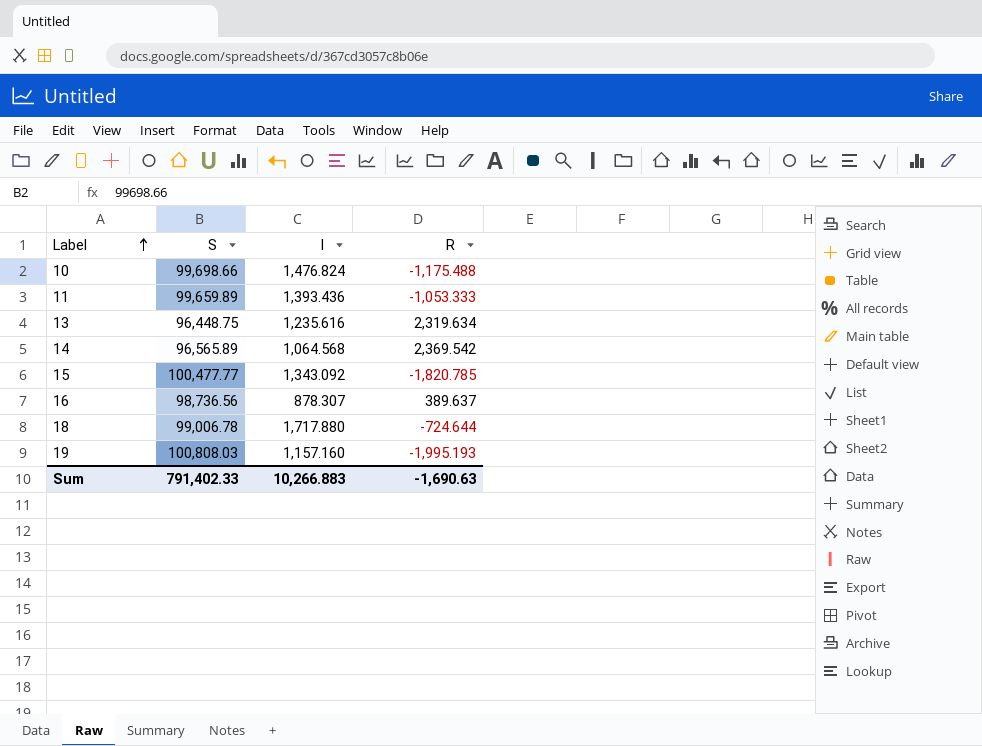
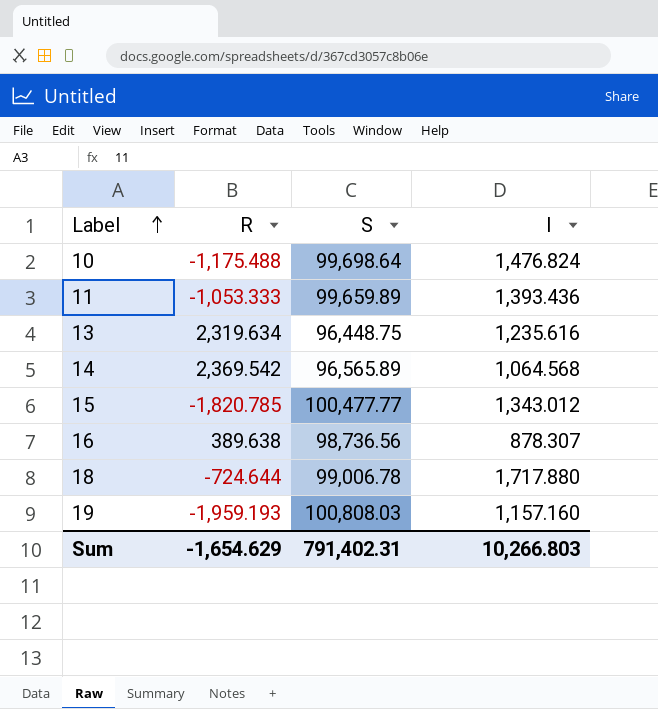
column R | position: 4 -> 2
10 | S: 99,698.66 -> 99,698.64
15 | I: 1,343.092 -> 1,343.012
16 | R: 389.637 -> 389.638
19 | R: -1,995.193 -> -1,959.193
Sum | R: -1,690.63 -> -1,654.629
Sum | S: 791,402.33 -> 791,402.31
Sum | I: 10,266.883 -> 10,266.803

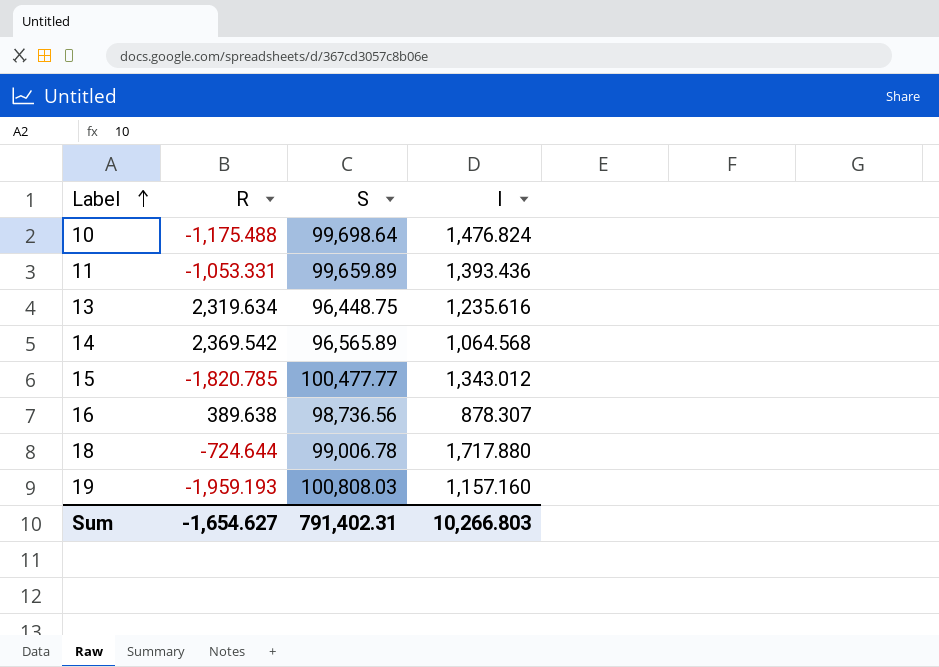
11 | R: -1,053.333 -> -1,053.331
Sum | R: -1,654.629 -> -1,654.627

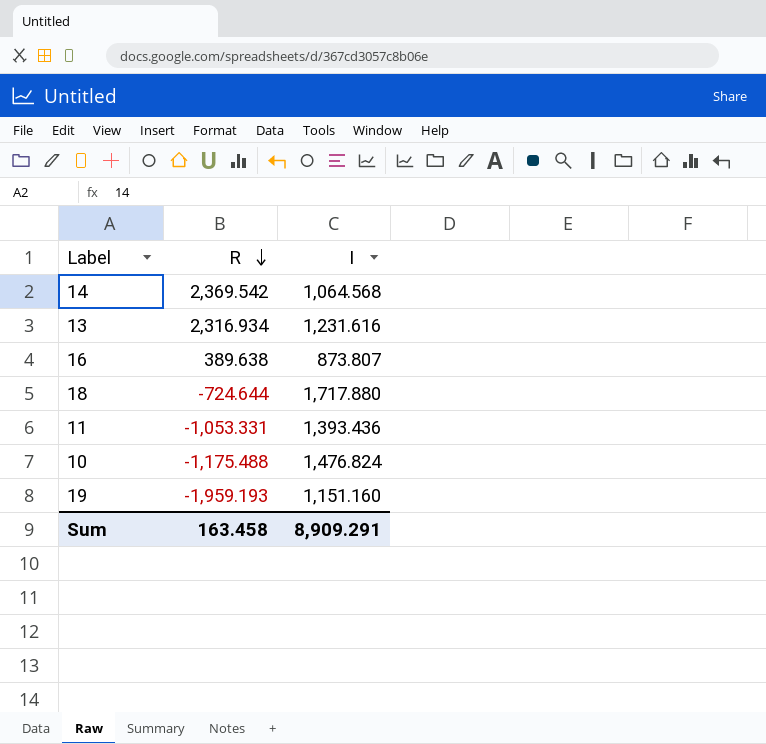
row order: Label ascending -> R descending
column S | position: 3 -> none
row 15: -1,820.785 | 100,477.77 | 1,343.012 -> none
13 | R: 2,319.634 -> 2,316.934
13 | I: 1,235.616 -> 1,231.616
16 | I: 878.307 -> 873.807
19 | I: 1,157.160 -> 1,151.160
Sum | R: -1,654.627 -> 163.458
Sum | I: 10,266.803 -> 8,909.291

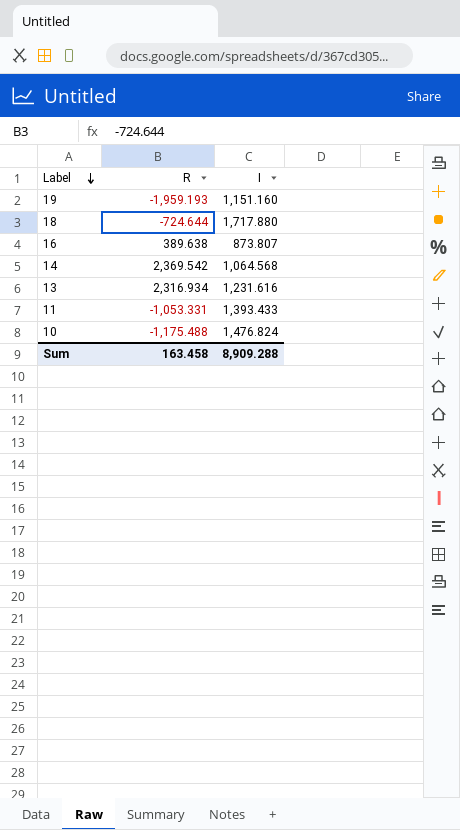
row order: R descending -> Label descending
11 | I: 1,393.436 -> 1,393.433
Sum | I: 8,909.291 -> 8,909.288

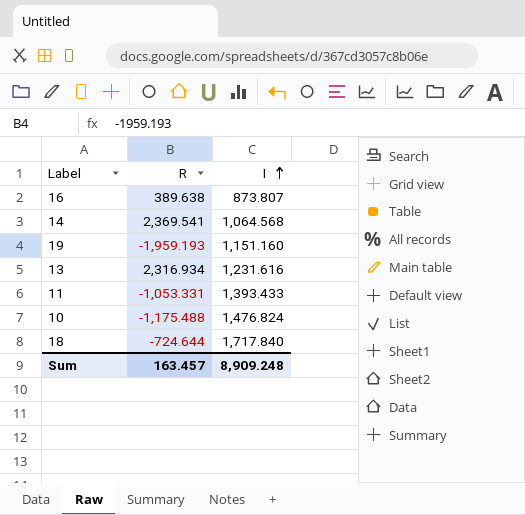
row order: Label descending -> I ascending
14 | R: 2,369.542 -> 2,369.541
18 | I: 1,717.880 -> 1,717.840
Sum | R: 163.458 -> 163.457
Sum | I: 8,909.288 -> 8,909.248

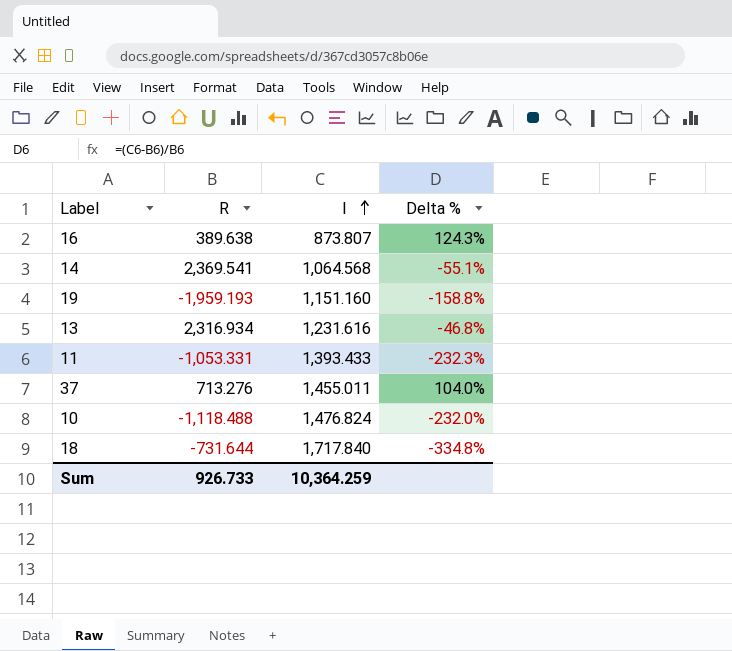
column Delta % | formula: none -> ([I] - [R]) / [R]
row 37: none -> 713.276 | 1,455.011 | 104.0%
10 | R: -1,175.488 -> -1,118.488
18 | R: -724.644 -> -731.644
Sum | R: 163.457 -> 926.733
Sum | I: 8,909.248 -> 10,364.259

